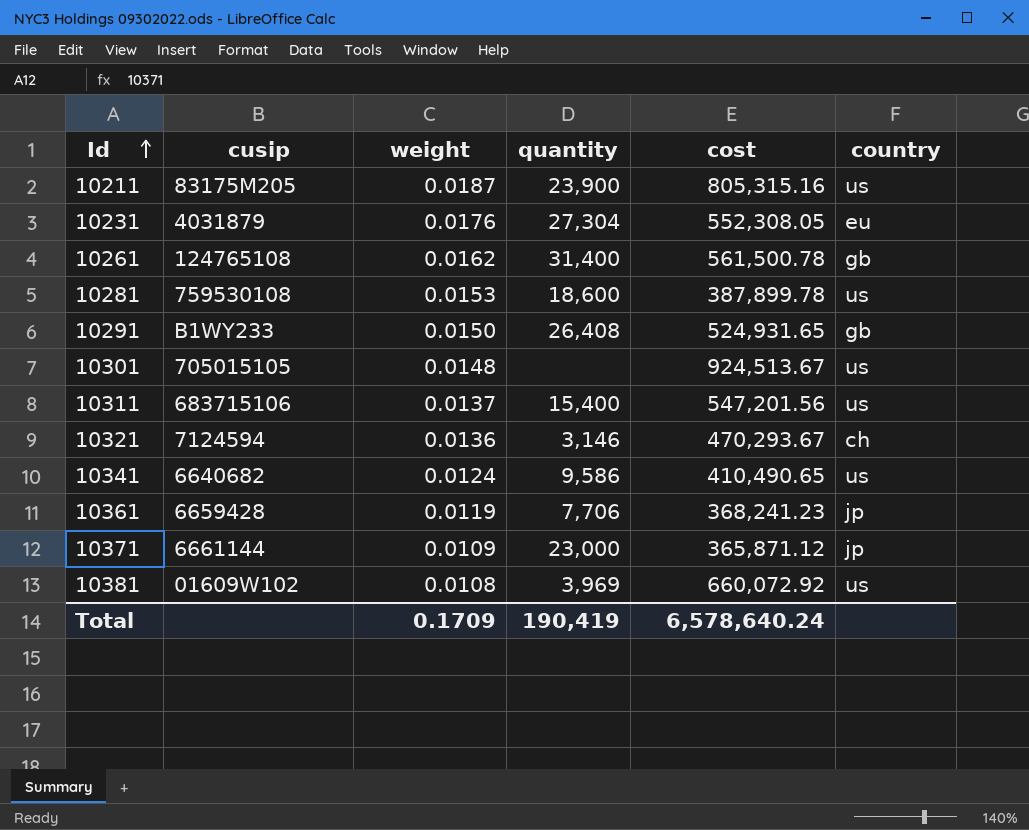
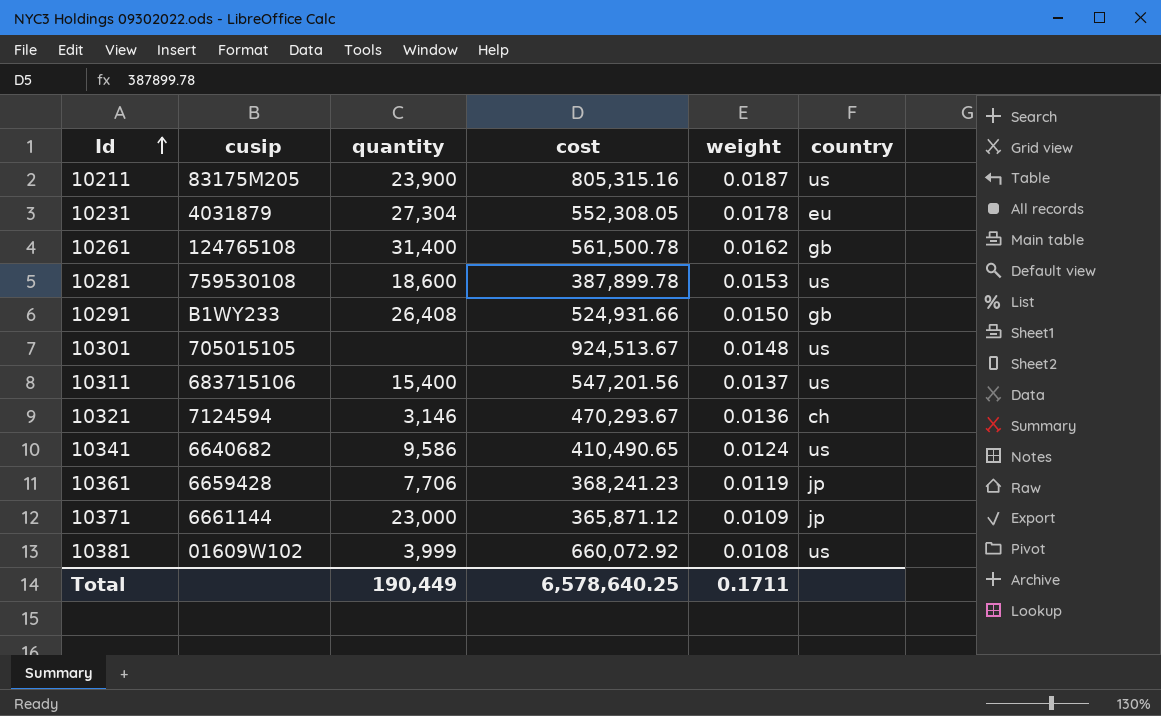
column weight | position: 3 -> 5
10231 | weight: 0.0176 -> 0.0178
10291 | cost: 524,931.65 -> 524,931.66
10381 | quantity: 3,969 -> 3,999
Total | quantity: 190,419 -> 190,449
Total | cost: 6,578,640.24 -> 6,578,640.25
Total | weight: 0.1709 -> 0.1711

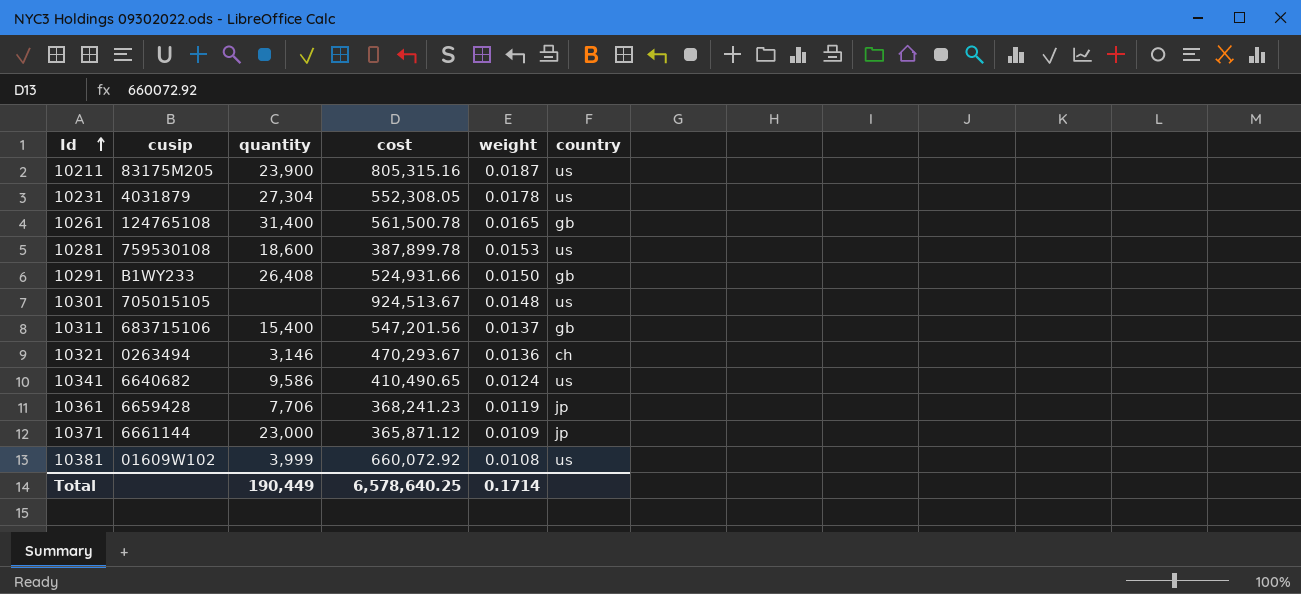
10231 | country: eu -> us
10261 | weight: 0.0162 -> 0.0165
10311 | country: us -> gb
10321 | cusip: 7124594 -> 0263494
Total | weight: 0.1711 -> 0.1714

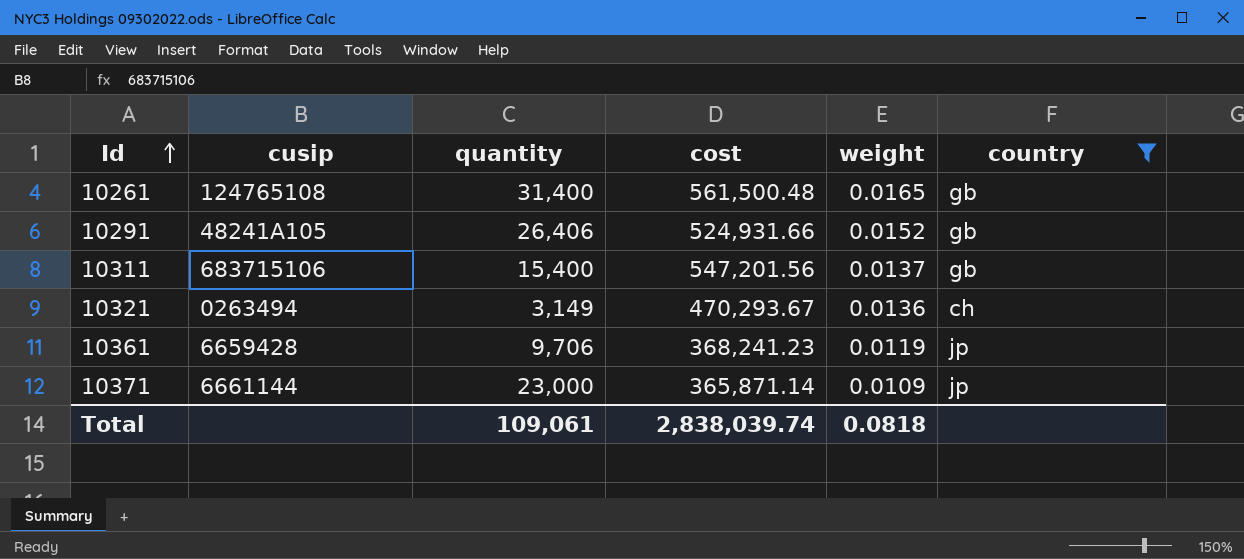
filter: none -> country != us
10261 | cost: 561,500.78 -> 561,500.48
10291 | cusip: B1WY233 -> 48241A105
10291 | quantity: 26,408 -> 26,406
10291 | weight: 0.0150 -> 0.0152
10321 | quantity: 3,146 -> 3,149
10361 | quantity: 7,706 -> 9,706
10371 | cost: 365,871.12 -> 365,871.14
Total | quantity: 190,449 -> 109,061
Total | cost: 6,578,640.25 -> 2,838,039.74
Total | weight: 0.1714 -> 0.0818

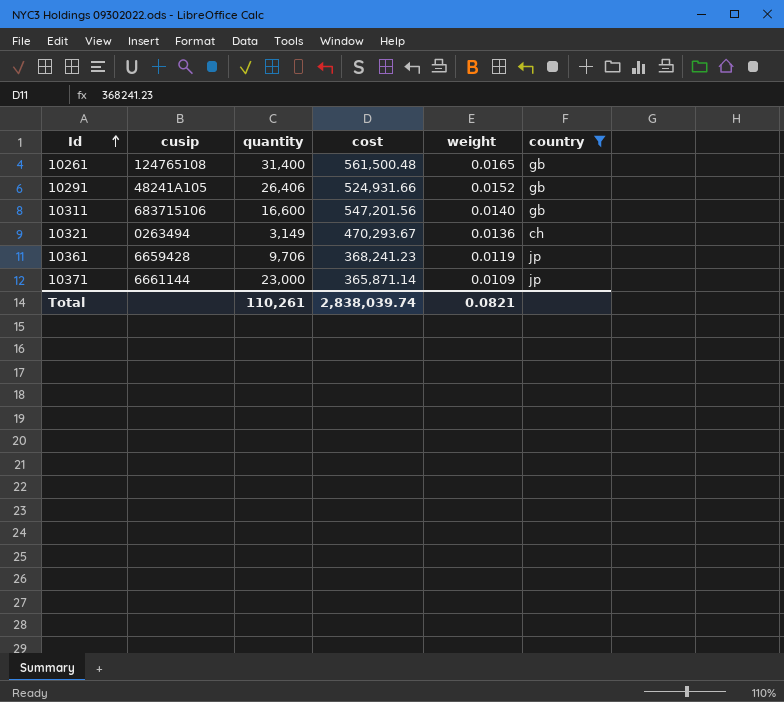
10311 | quantity: 15,400 -> 16,600
10311 | weight: 0.0137 -> 0.0140
Total | quantity: 109,061 -> 110,261
Total | weight: 0.0818 -> 0.0821

